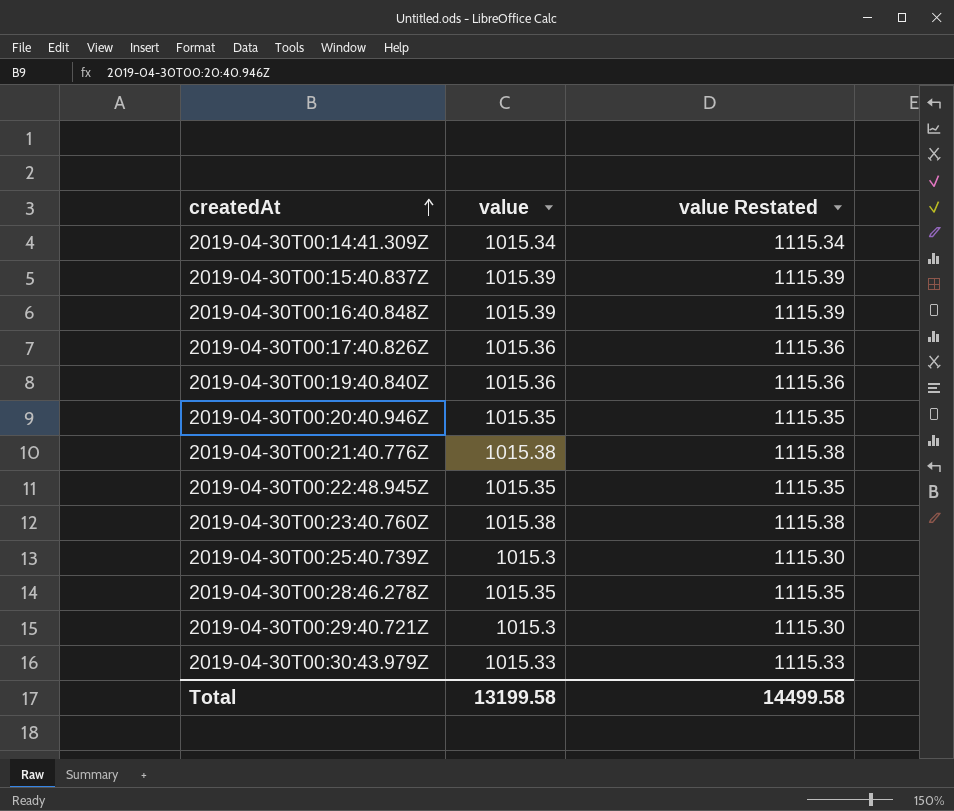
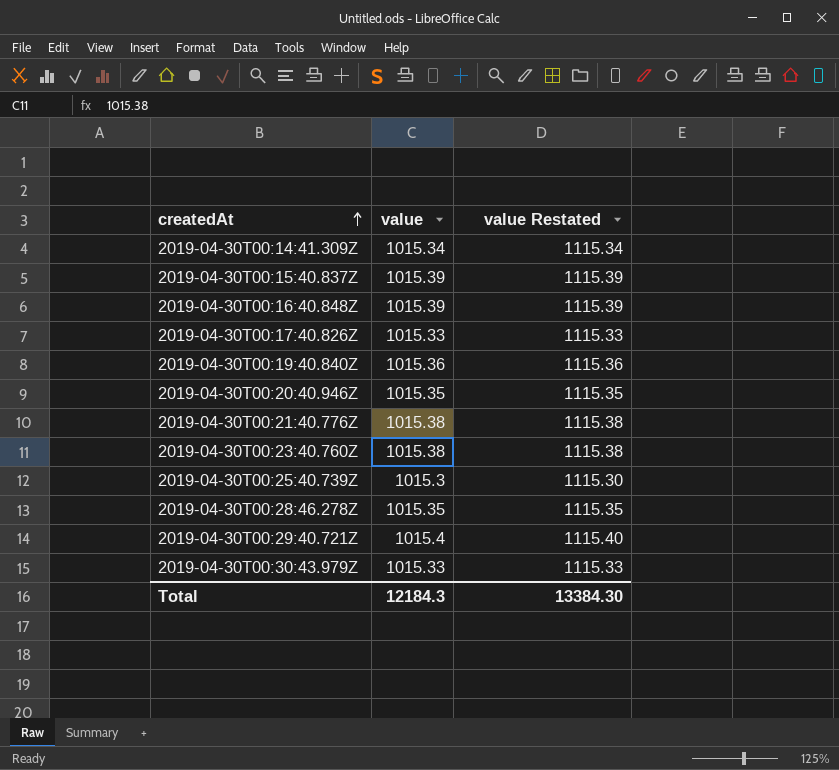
row 2019-04-30T00:22:48.945Z: 1015.35 | 1115.35 -> none
2019-04-30T00:17:40.826Z | value: 1015.36 -> 1015.33
2019-04-30T00:17:40.826Z | value Restated: 1115.36 -> 1115.33
2019-04-30T00:29:40.721Z | value: 1015.3 -> 1015.4
2019-04-30T00:29:40.721Z | value Restated: 1115.30 -> 1115.40
Total | value: 13199.58 -> 12184.3
Total | value Restated: 14499.58 -> 13384.30

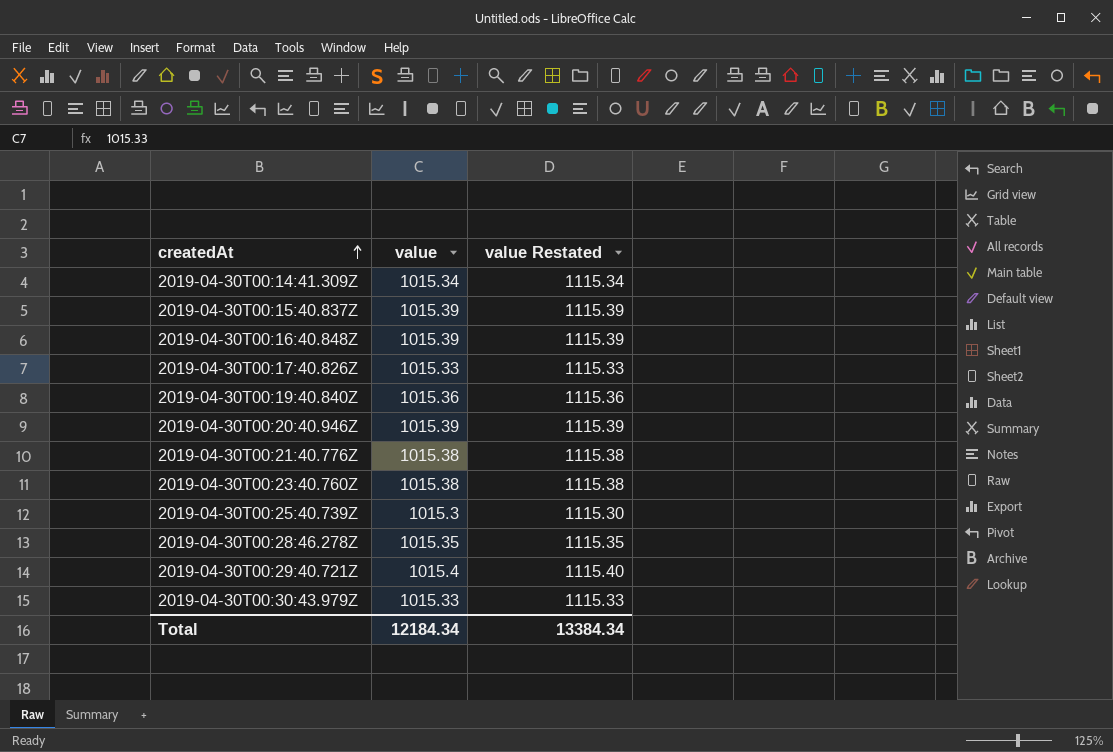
2019-04-30T00:20:40.946Z | value: 1015.35 -> 1015.39
2019-04-30T00:20:40.946Z | value Restated: 1115.35 -> 1115.39
Total | value: 12184.3 -> 12184.34
Total | value Restated: 13384.30 -> 13384.34

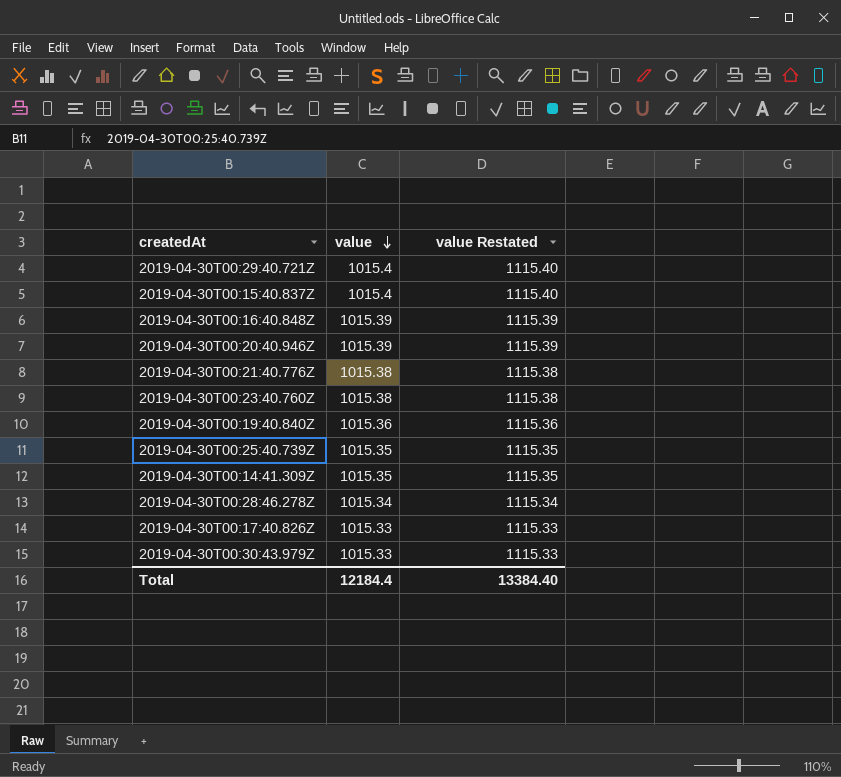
row order: createdAt ascending -> value descending
2019-04-30T00:15:40.837Z | value: 1015.39 -> 1015.4
2019-04-30T00:15:40.837Z | value Restated: 1115.39 -> 1115.40
2019-04-30T00:25:40.739Z | value: 1015.3 -> 1015.35
2019-04-30T00:25:40.739Z | value Restated: 1115.30 -> 1115.35
2019-04-30T00:14:41.309Z | value: 1015.34 -> 1015.35
2019-04-30T00:14:41.309Z | value Restated: 1115.34 -> 1115.35
2019-04-30T00:28:46.278Z | value: 1015.35 -> 1015.34
2019-04-30T00:28:46.278Z | value Restated: 1115.35 -> 1115.34
Total | value: 12184.34 -> 12184.4
Total | value Restated: 13384.34 -> 13384.40

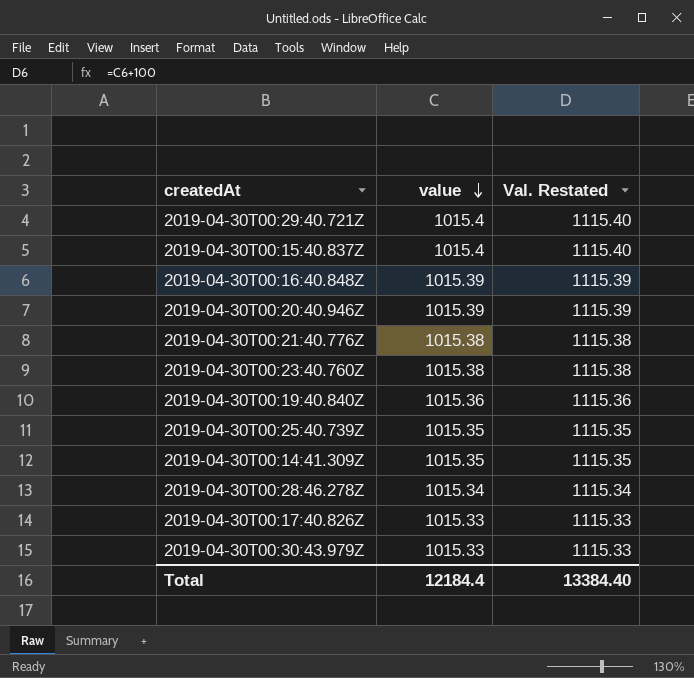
column name: value Restated -> Val. Restated

